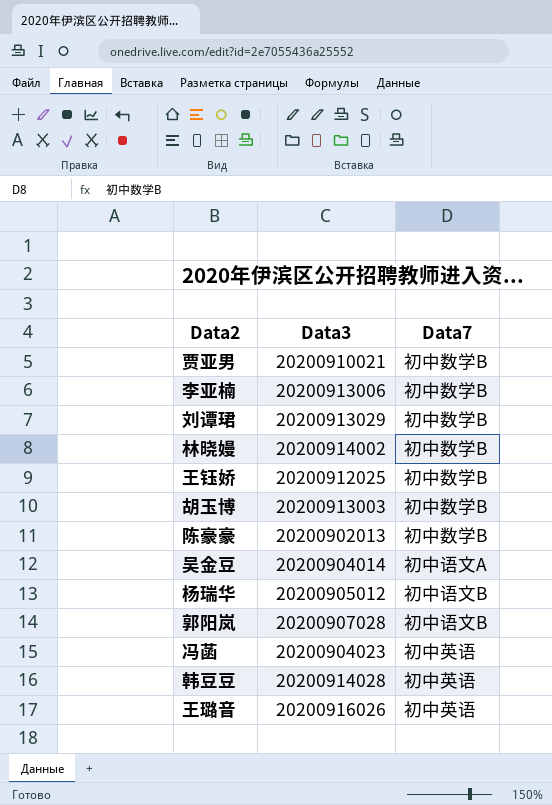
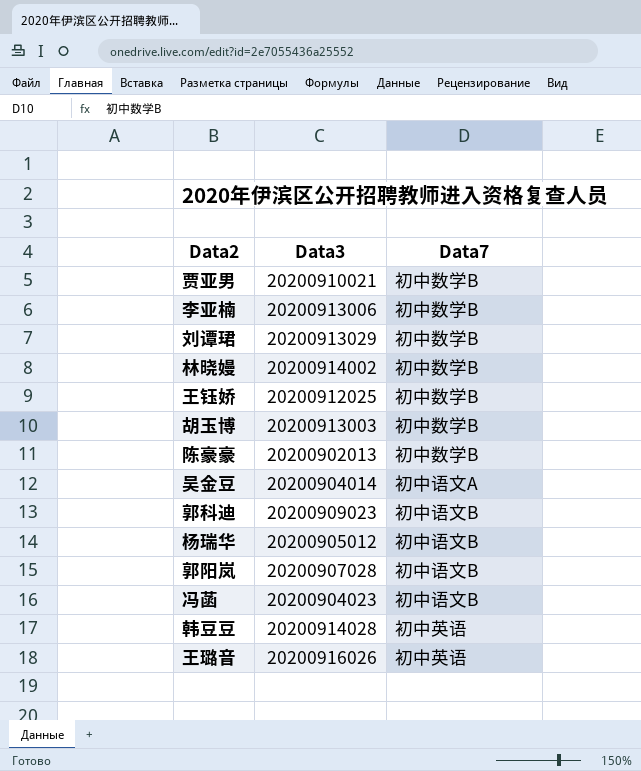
row 郭科迪: none -> 20200909023 | 初中语文B
冯菡 | Data7: 初中英语 -> 初中语文B

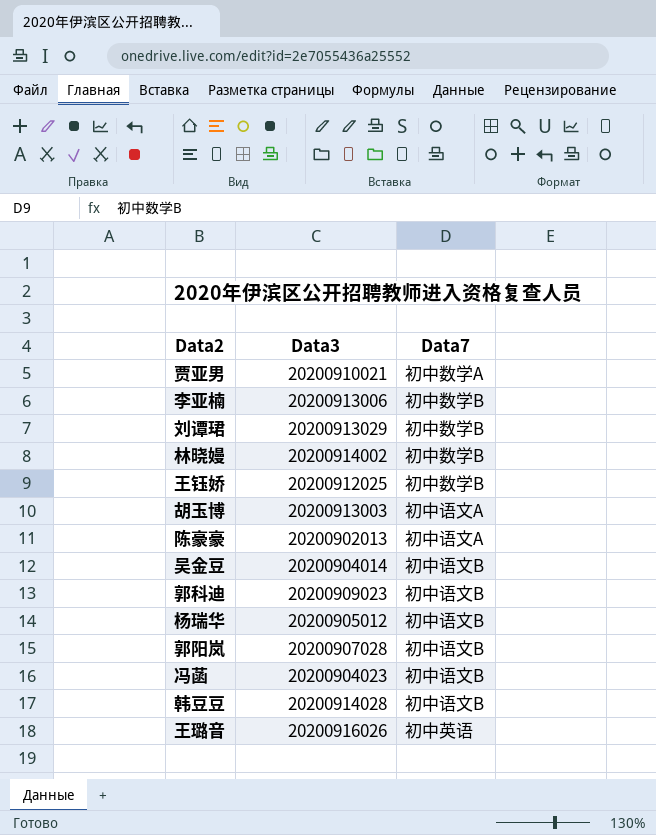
贾亚男 | Data7: 初中数学B -> 初中数学A
胡玉博 | Data7: 初中数学B -> 初中语文A
陈豪豪 | Data7: 初中数学B -> 初中语文A
吴金豆 | Data7: 初中语文A -> 初中语文B
韩豆豆 | Data7: 初中英语 -> 初中语文B

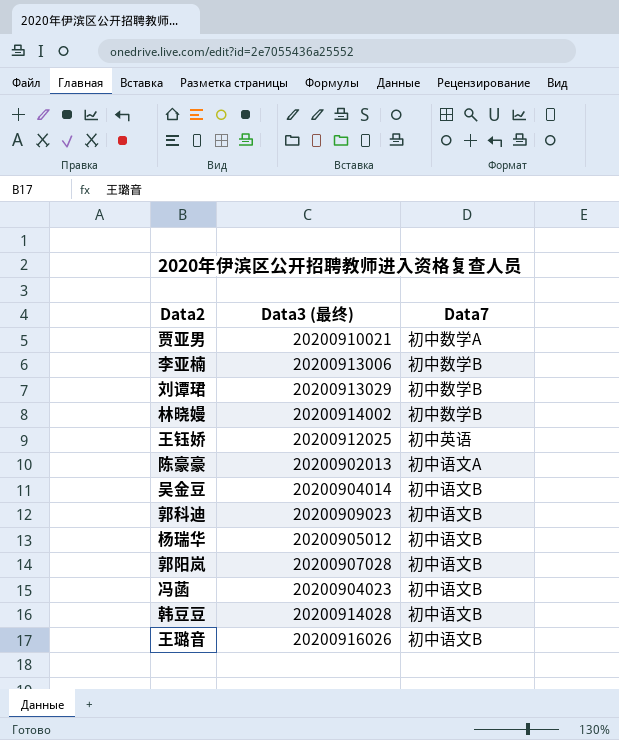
column name: Data3 -> Data3 (最终)
row 胡玉博: 20200913003 | 初中语文A -> none
王钰娇 | Data7: 初中数学B -> 初中英语
王璐音 | Data7: 初中英语 -> 初中语文B

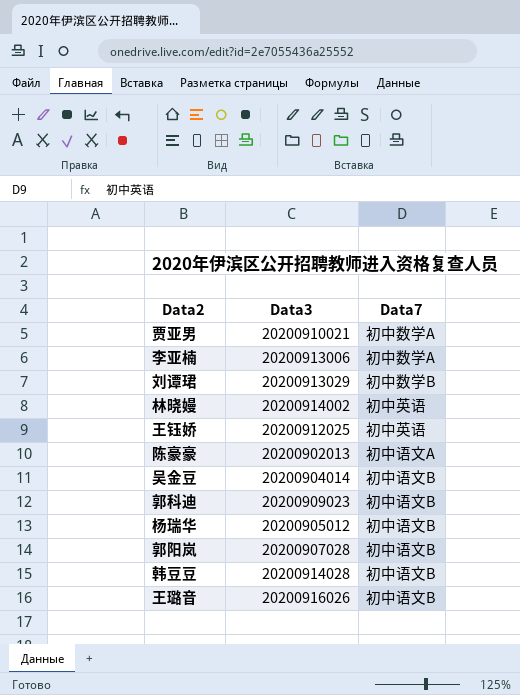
column name: Data3 (最终) -> Data3
row 冯菡: 20200904023 | 初中语文B -> none
李亚楠 | Data7: 初中数学B -> 初中数学A
林晓嫚 | Data7: 初中数学B -> 初中英语

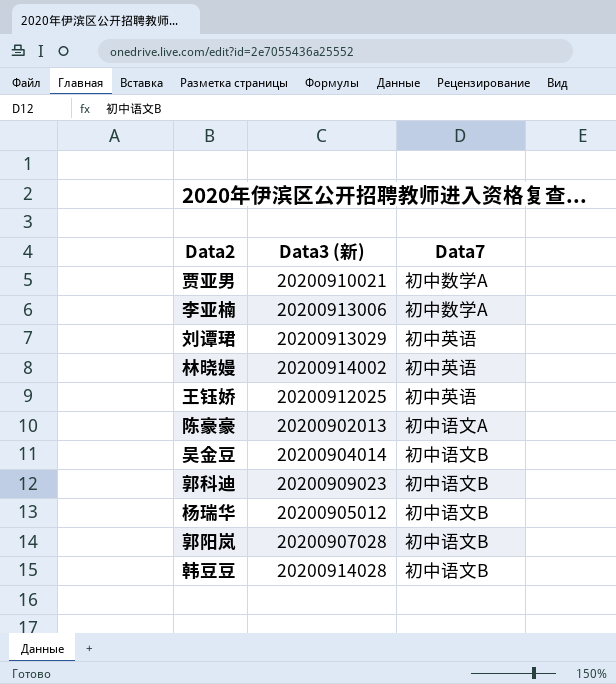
column name: Data3 -> Data3 (新)
row 王璐音: 20200916026 | 初中语文B -> none
刘谭珺 | Data7: 初中数学B -> 初中英语

